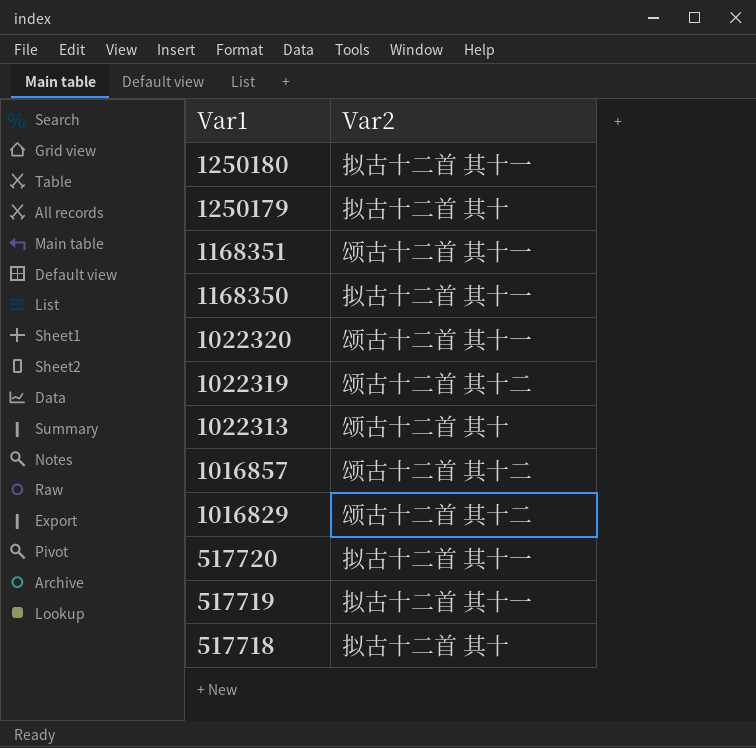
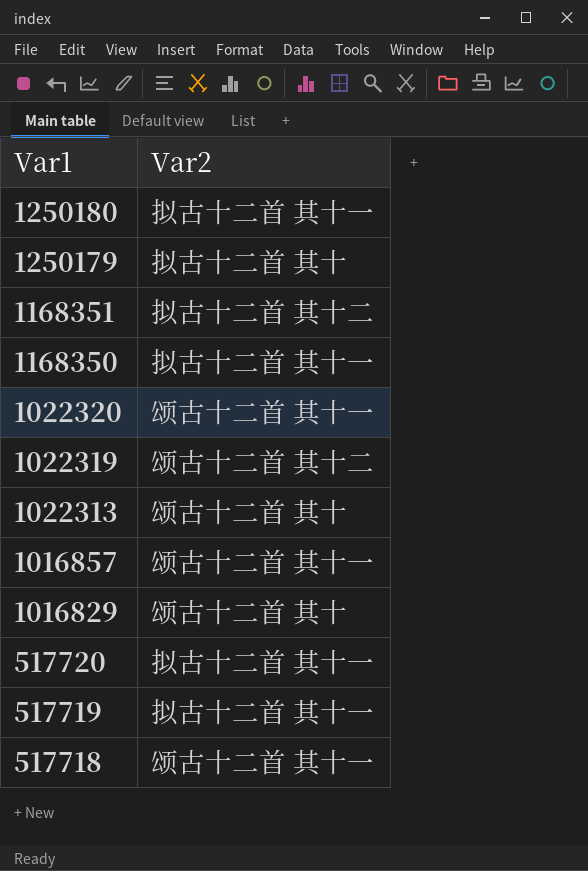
1168351 | Var2: 颂古十二首 其十一 -> 拟古十二首 其十二
1016857 | Var2: 颂古十二首 其十二 -> 颂古十二首 其十一
1016829 | Var2: 颂古十二首 其十二 -> 颂古十二首 其十
517718 | Var2: 拟古十二首 其十 -> 颂古十二首 其十一

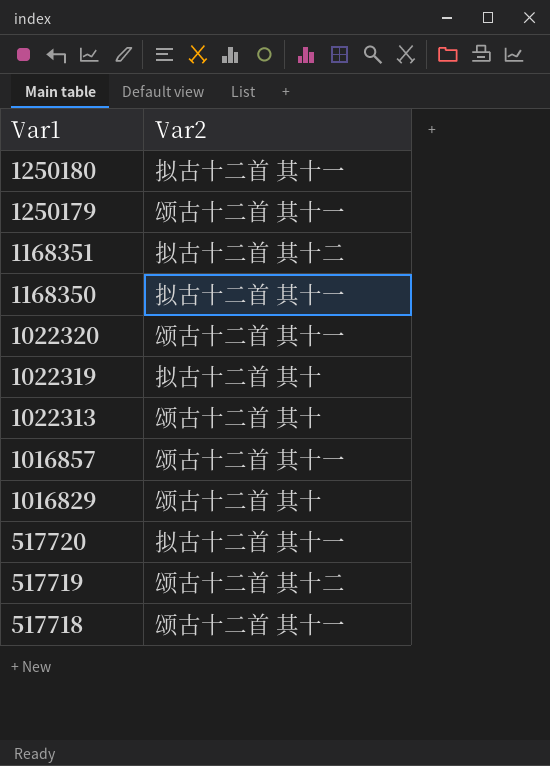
1250179 | Var2: 拟古十二首 其十 -> 颂古十二首 其十一
1022319 | Var2: 颂古十二首 其十二 -> 拟古十二首 其十
517719 | Var2: 拟古十二首 其十一 -> 颂古十二首 其十二

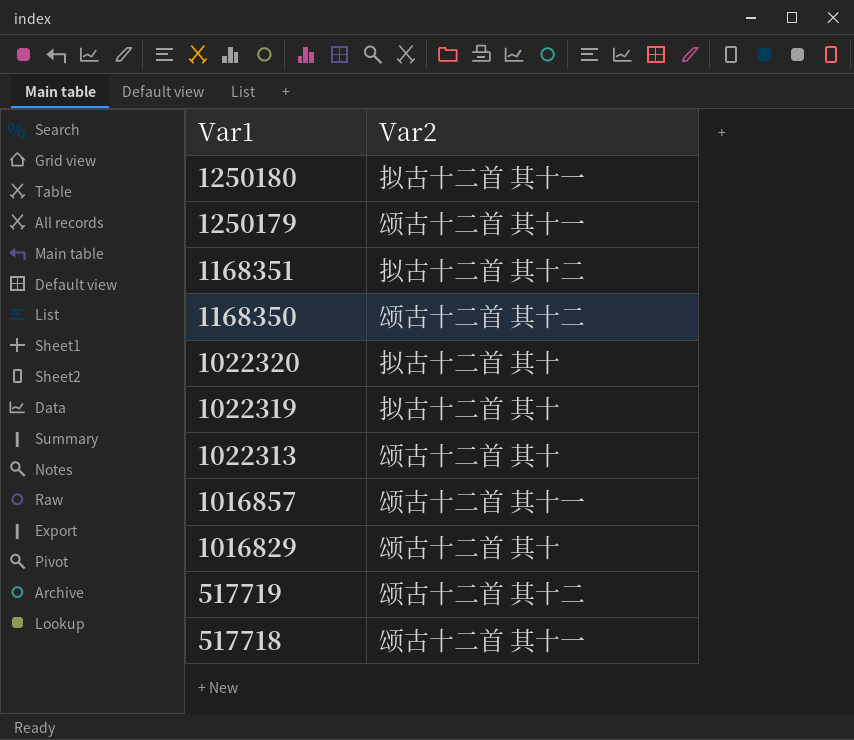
row 517720: 拟古十二首 其十一 -> none
1168350 | Var2: 拟古十二首 其十一 -> 颂古十二首 其十二
1022320 | Var2: 颂古十二首 其十一 -> 拟古十二首 其十

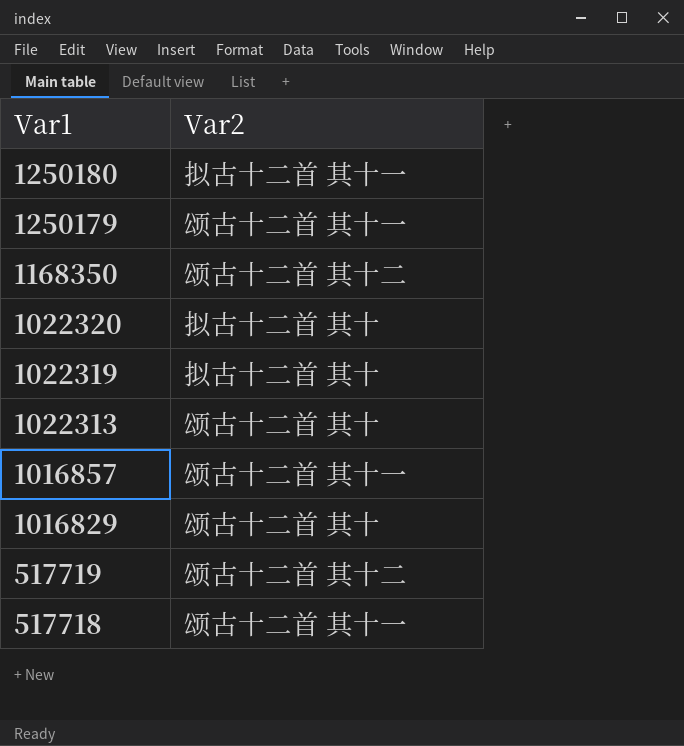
row 1168351: 拟古十二首 其十二 -> none

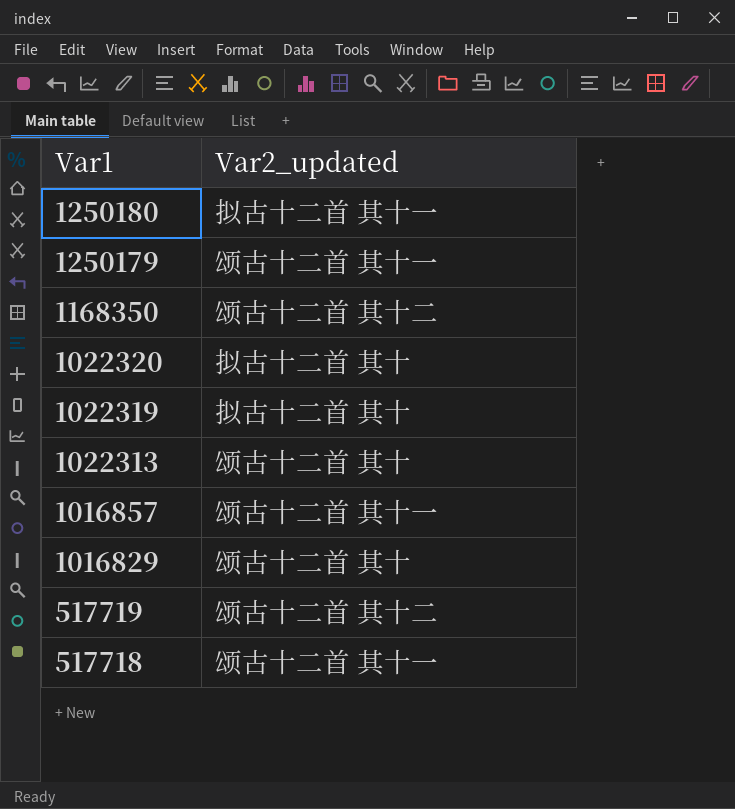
column name: Var2 -> Var2_updated

